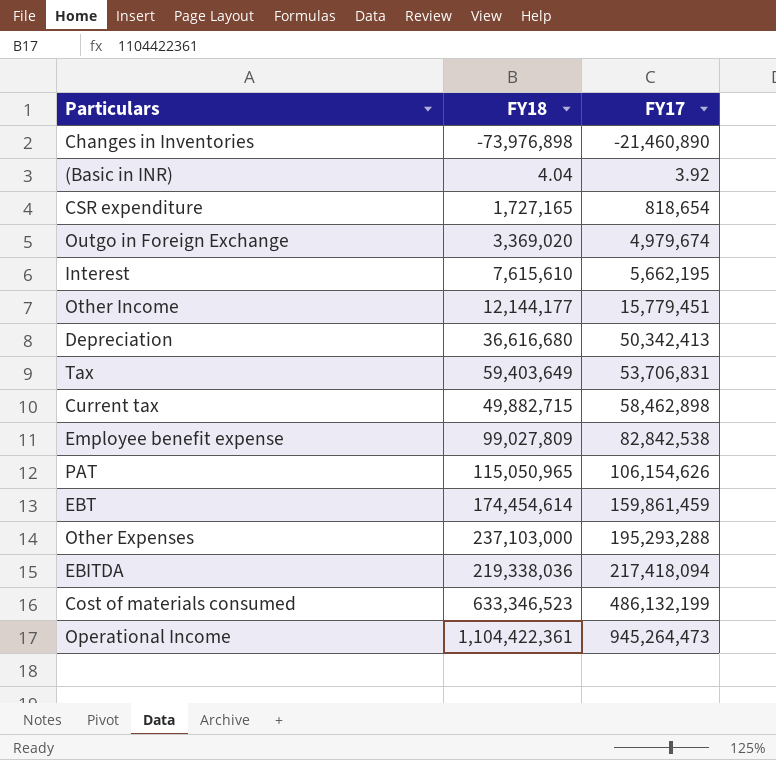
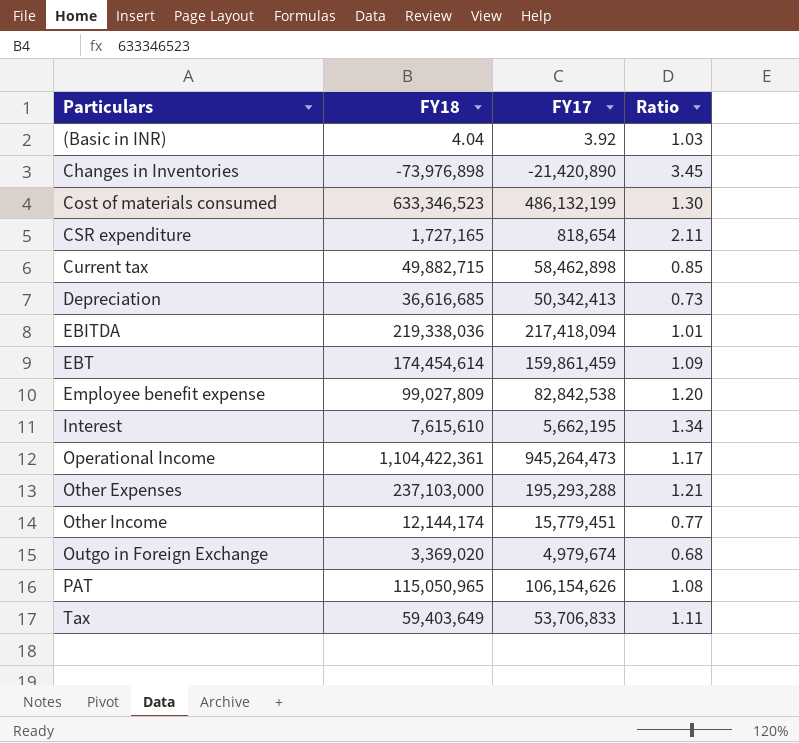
row order: FY17 ascending -> Particulars ascending
column Ratio | formula: none -> [FY18] / [FY17]
Changes in Inventories | FY17: -21,460,890 -> -21,420,890
Depreciation | FY18: 36,616,680 -> 36,616,685
Other Income | FY18: 12,144,177 -> 12,144,174
Tax | FY17: 53,706,831 -> 53,706,833

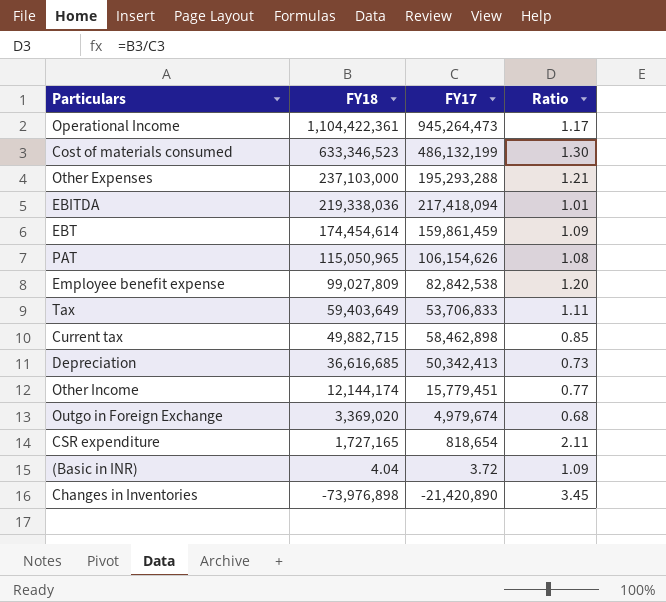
row order: Particulars ascending -> FY18 descending
row Interest: 7,615,610 | 5,662,195 | 1.34 -> none
(Basic in INR) | FY17: 3.92 -> 3.72
(Basic in INR) | Ratio: 1.03 -> 1.09

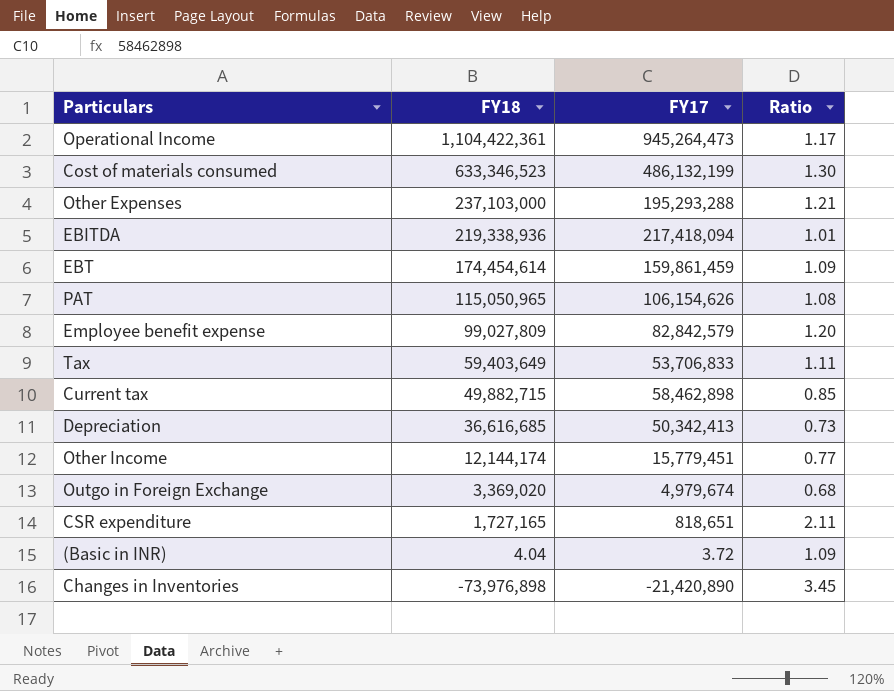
EBITDA | FY18: 219,338,036 -> 219,338,936
Employee benefit expense | FY17: 82,842,538 -> 82,842,579
CSR expenditure | FY17: 818,654 -> 818,651

